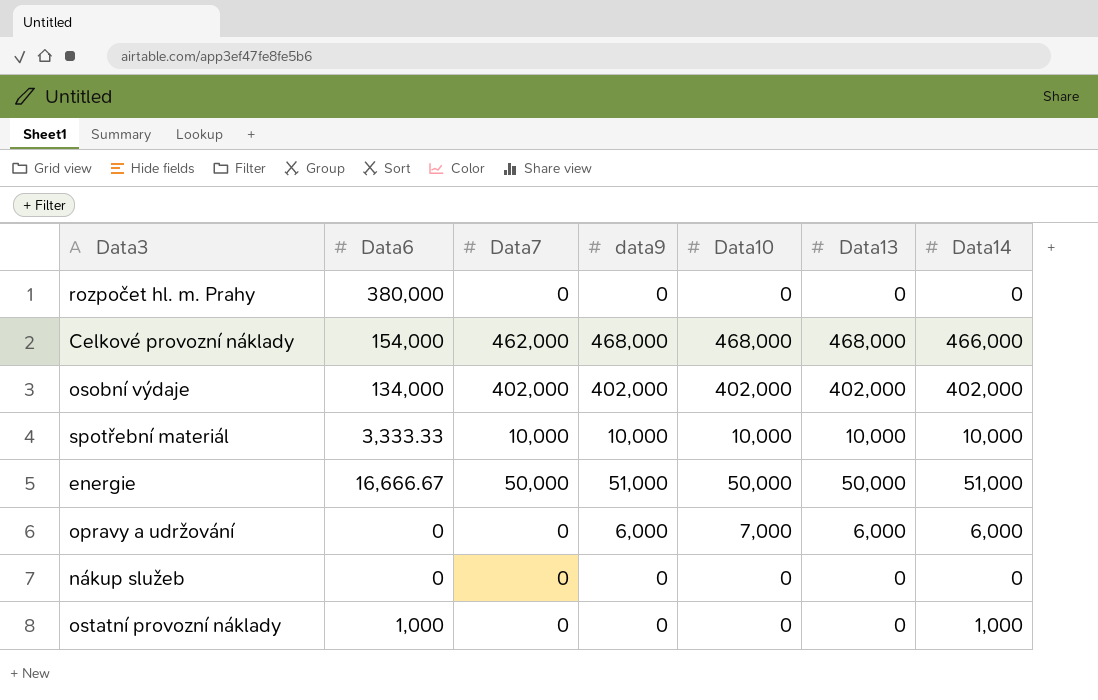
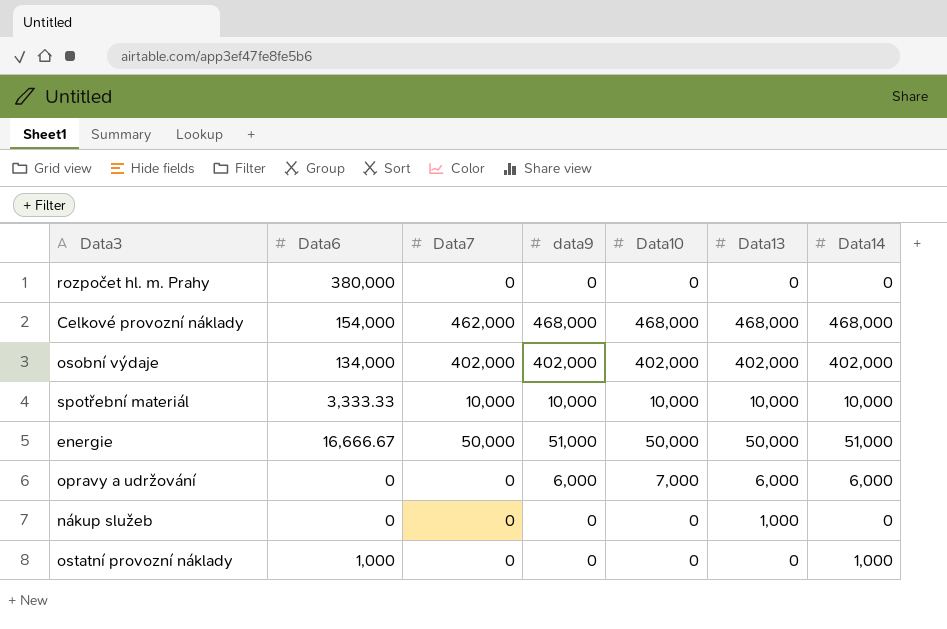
Celkové provozní náklady | Data14: 466,000 -> 468,000
nákup služeb | Data13: 0 -> 1,000

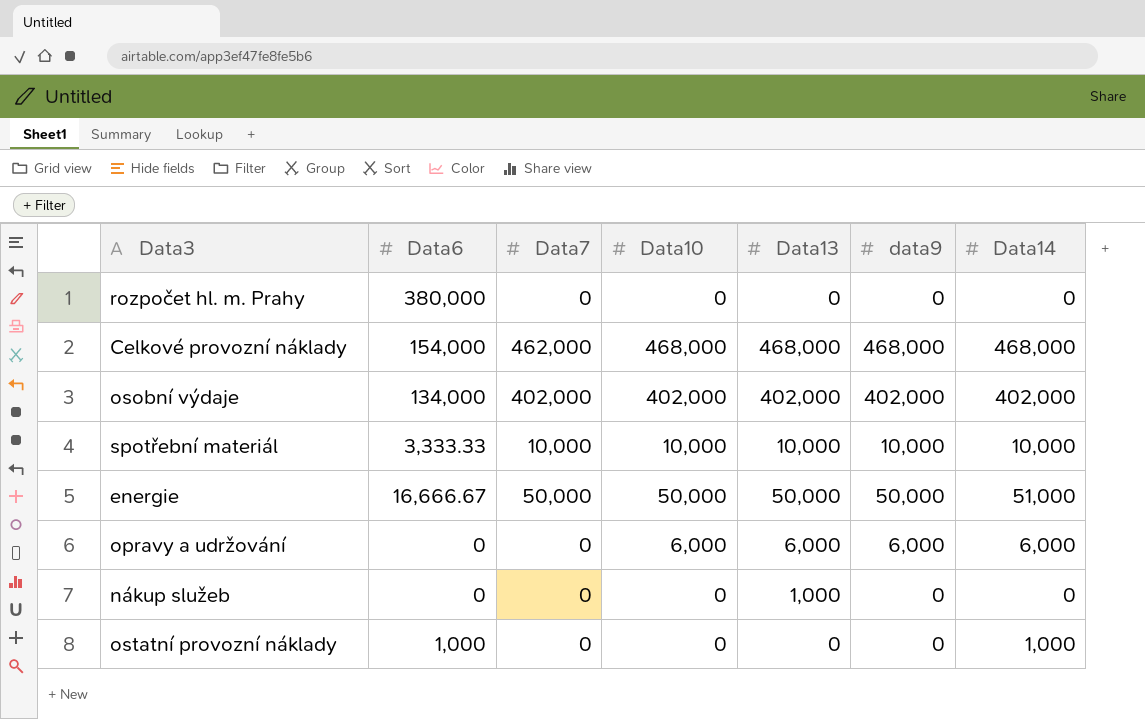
column data9 | position: 4 -> 6
energie | data9: 51,000 -> 50,000
opravy a udržování | Data10: 7,000 -> 6,000

